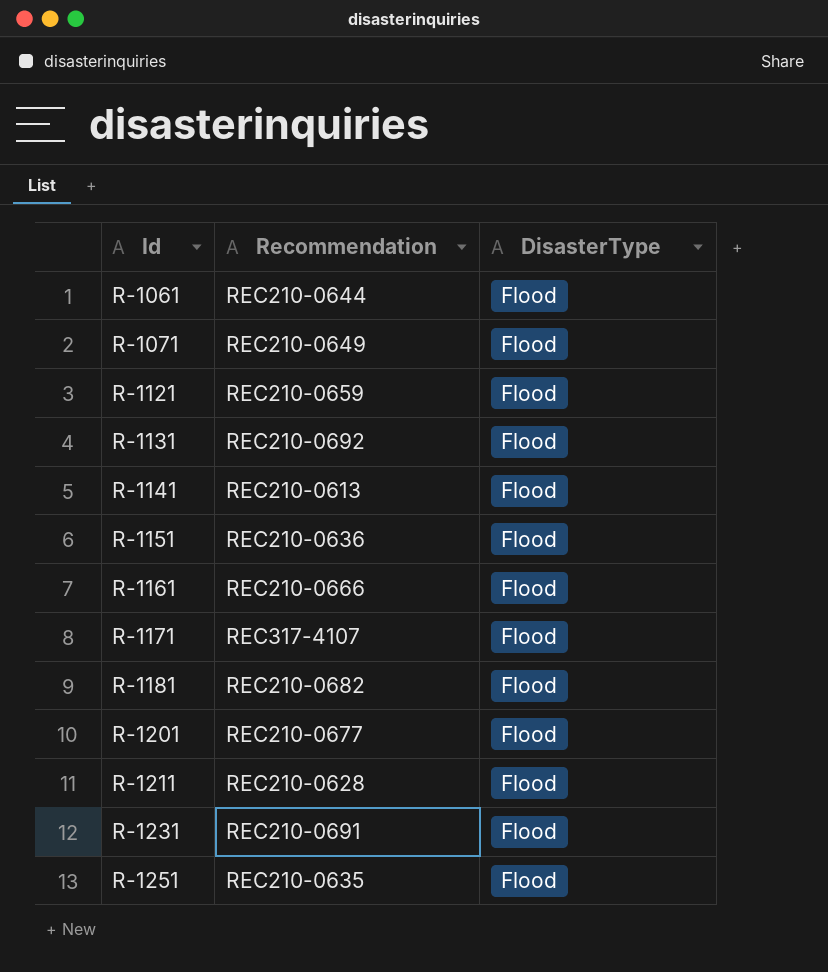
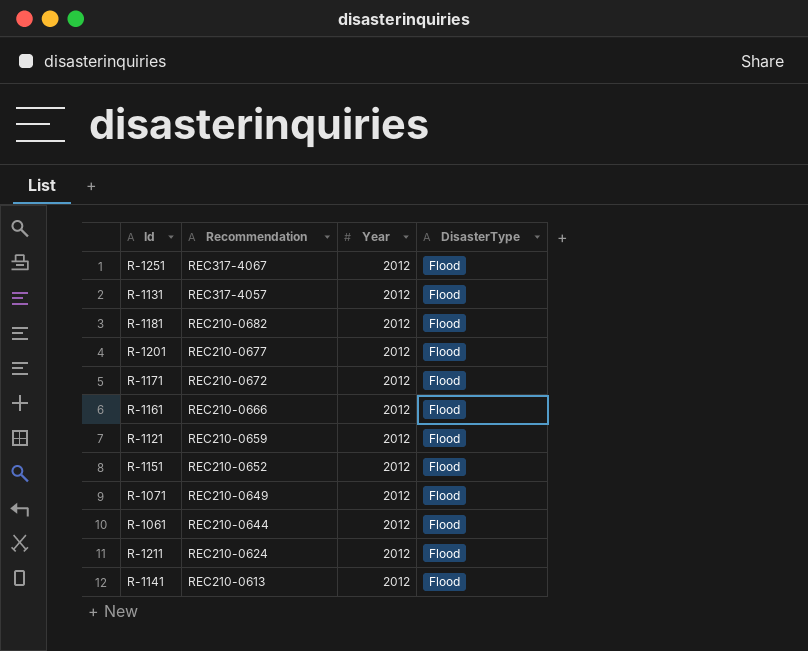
row order: Id ascending -> Recommendation descending
column Year | position: none -> 3
row R-1231: REC210-0691 | Flood -> none
R-1251 | Recommendation: REC210-0635 -> REC317-4067
R-1131 | Recommendation: REC210-0692 -> REC317-4057
R-1171 | Recommendation: REC317-4107 -> REC210-0672
R-1151 | Recommendation: REC210-0636 -> REC210-0652
R-1211 | Recommendation: REC210-0628 -> REC210-0624

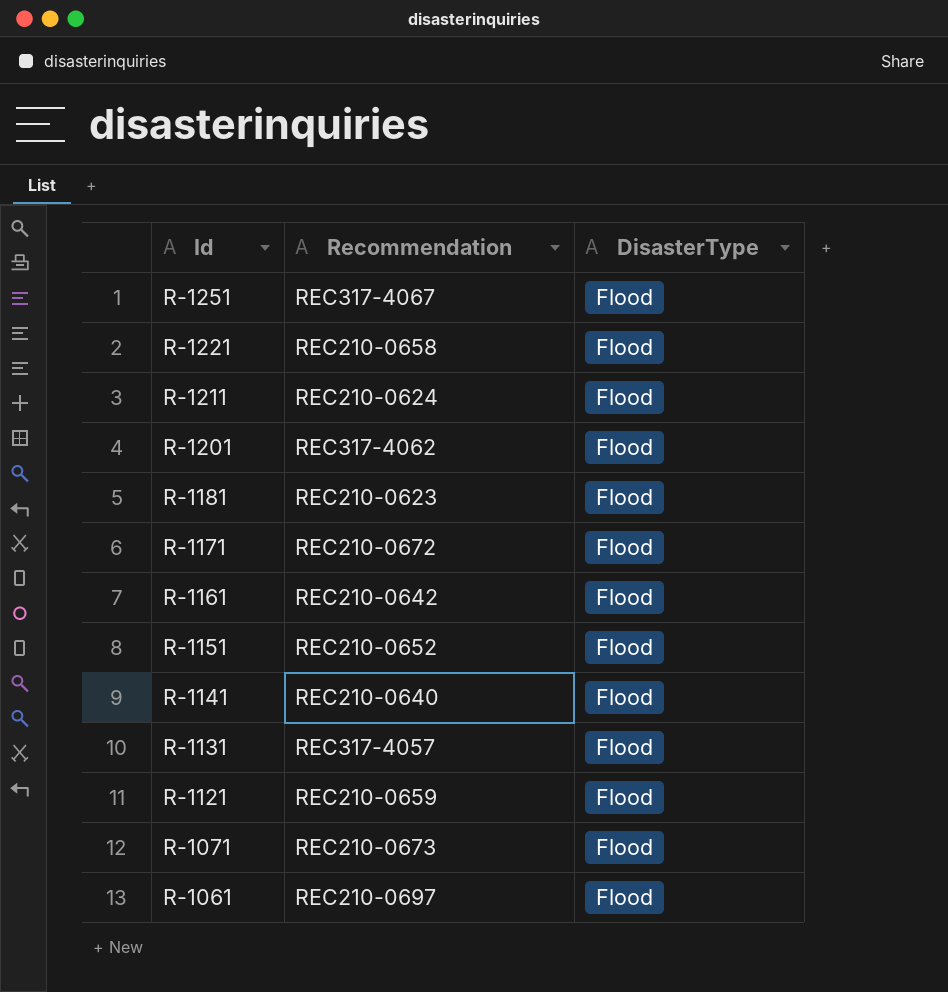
row order: Recommendation descending -> Id descending
column Year | position: 3 -> none
row R-1221: none -> REC210-0658 | Flood
R-1201 | Recommendation: REC210-0677 -> REC317-4062
R-1181 | Recommendation: REC210-0682 -> REC210-0623
R-1161 | Recommendation: REC210-0666 -> REC210-0642
R-1141 | Recommendation: REC210-0613 -> REC210-0640
R-1071 | Recommendation: REC210-0649 -> REC210-0673
R-1061 | Recommendation: REC210-0644 -> REC210-0697

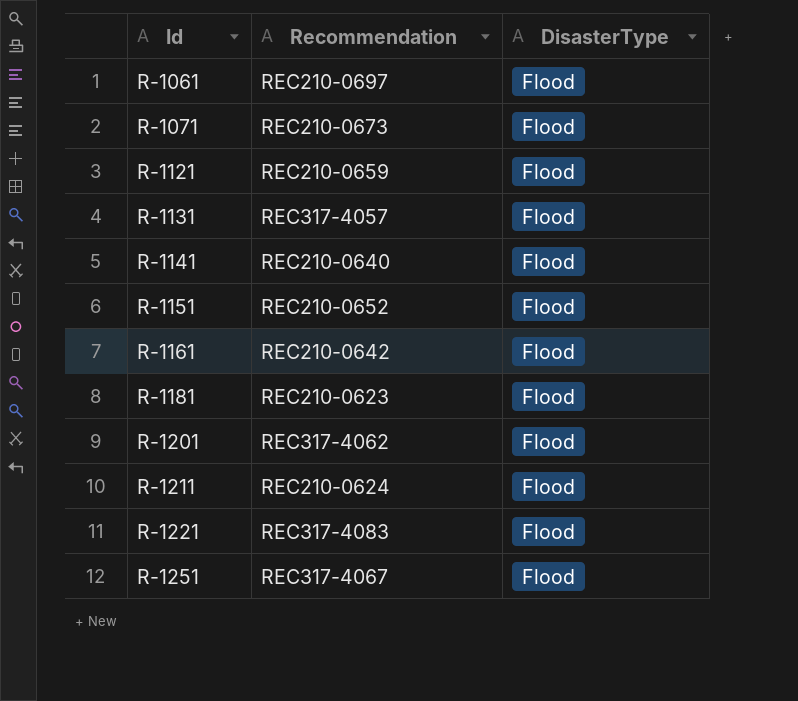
row order: Id descending -> Id ascending
row R-1171: REC210-0672 | Flood -> none
R-1221 | Recommendation: REC210-0658 -> REC317-4083

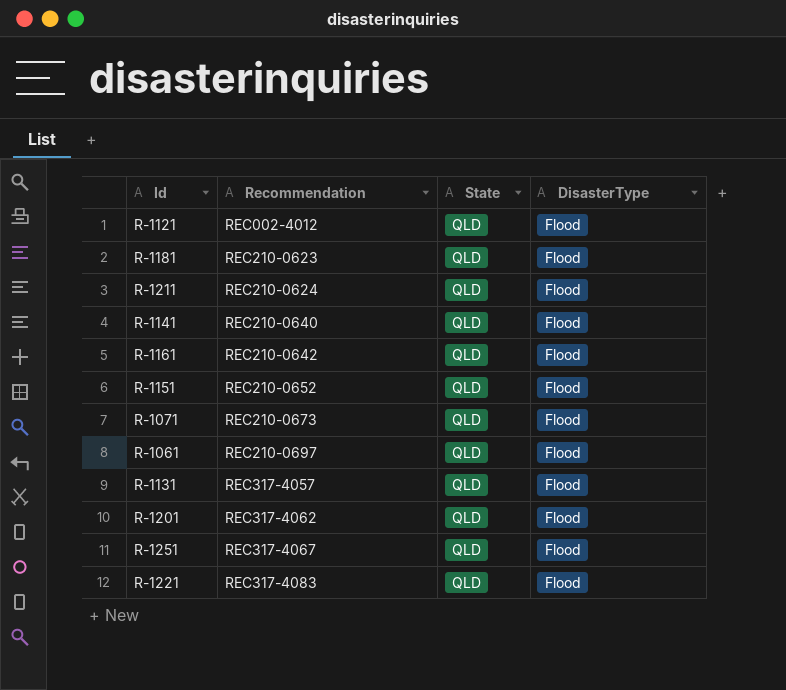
row order: Id ascending -> Recommendation ascending
column State | position: none -> 3
R-1121 | Recommendation: REC210-0659 -> REC002-4012

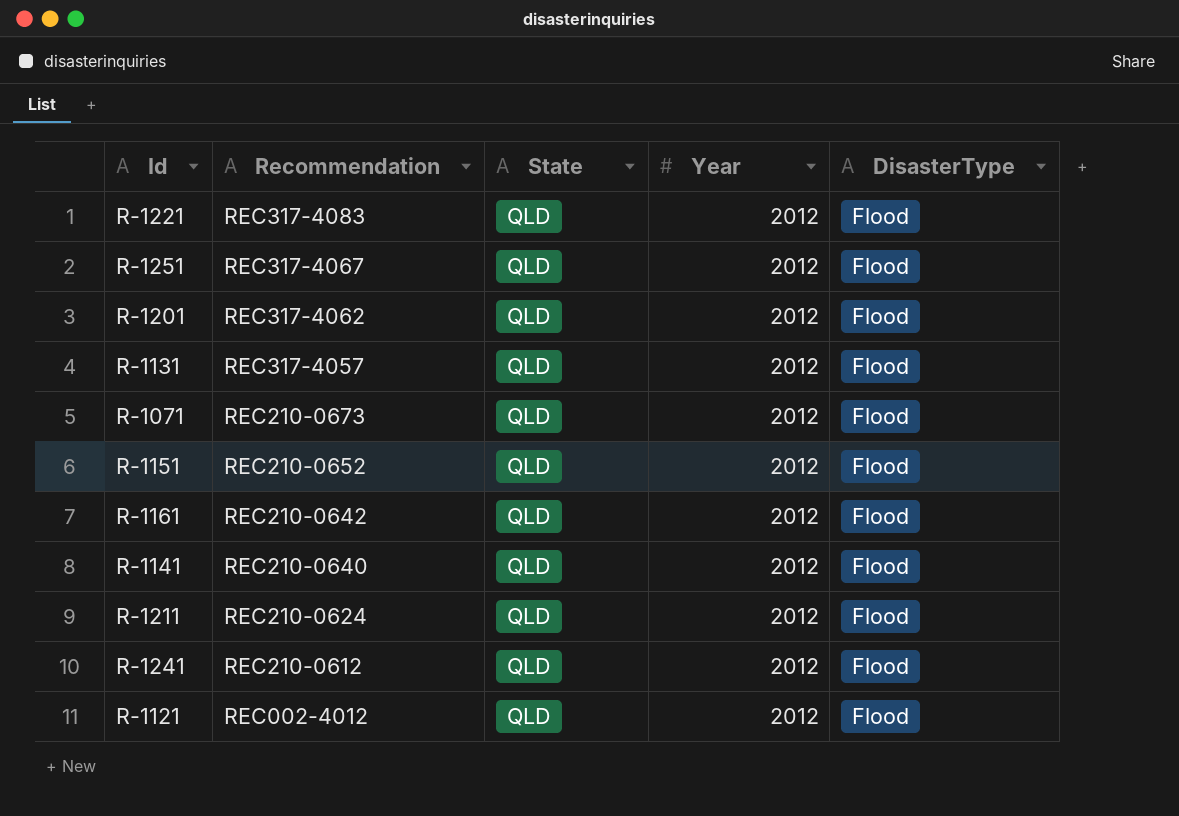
row order: Recommendation ascending -> Recommendation descending
column Year | position: none -> 4
row R-1181: REC210-0623 | QLD | Flood -> none
row R-1061: REC210-0697 | QLD | Flood -> none
row R-1241: none -> REC210-0612 | QLD | 2012 | Flood

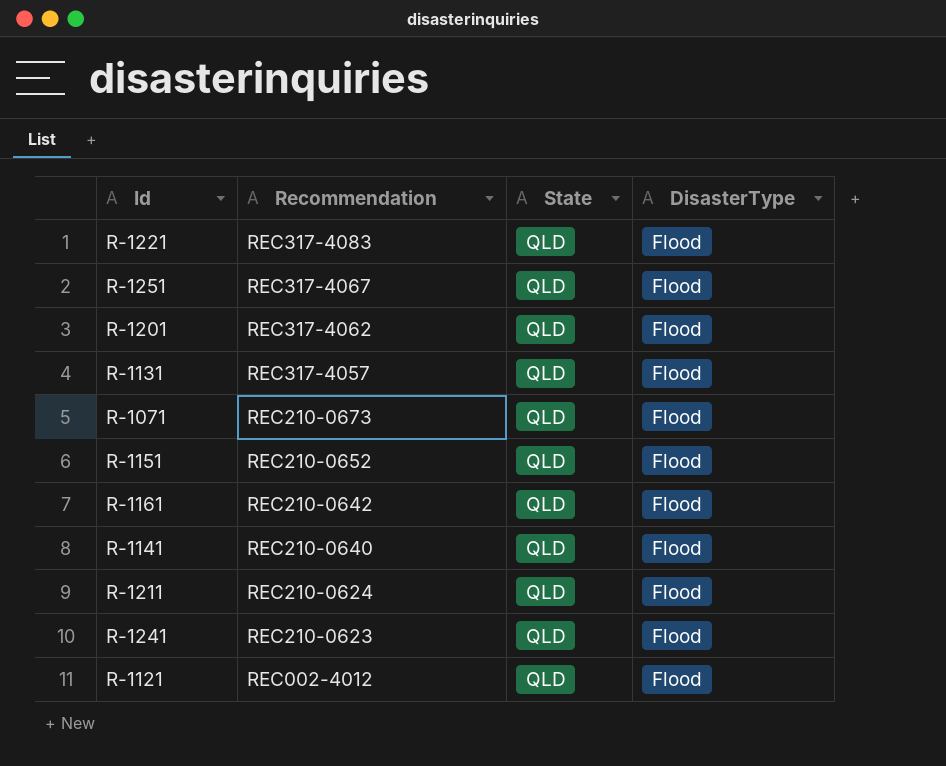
column Year | position: 4 -> none
R-1241 | Recommendation: REC210-0612 -> REC210-0623

